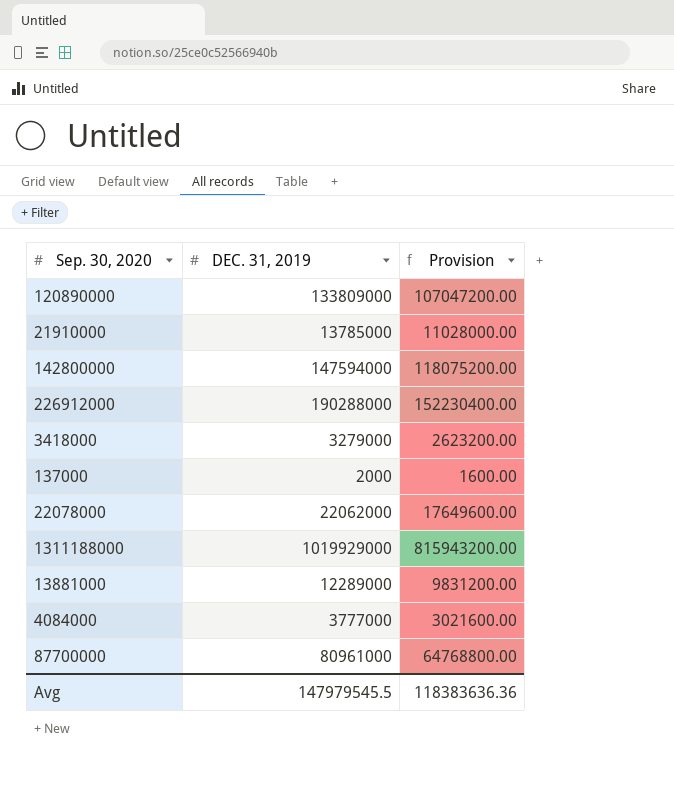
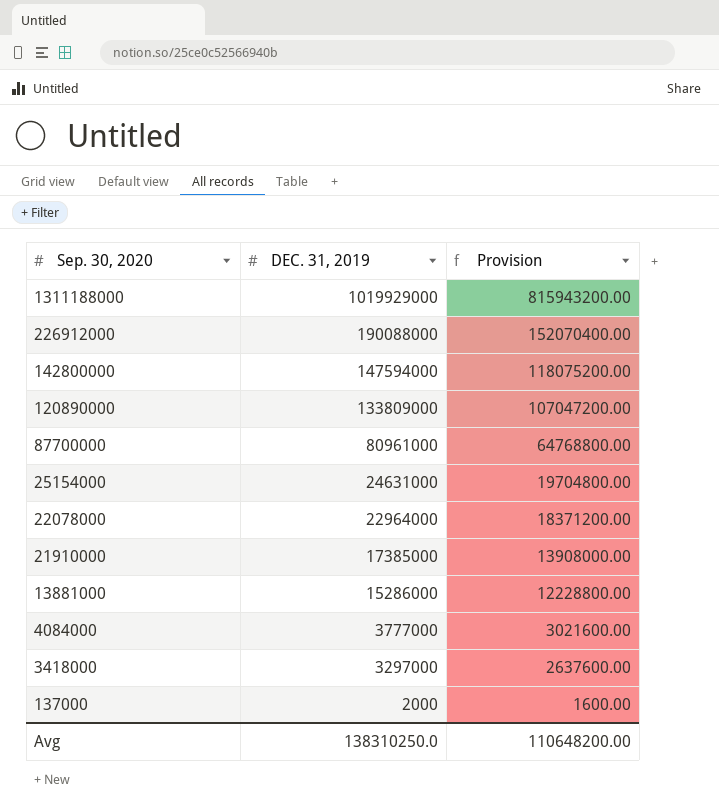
row order: none -> Sep. 30, 2020 descending
226912000 | DEC. 31, 2019: 190288000 -> 190088000
226912000 | Provision: 152230400.00 -> 152070400.00
row 25154000: none -> 24631000 | 19704800.00
22078000 | DEC. 31, 2019: 22062000 -> 22964000
22078000 | Provision: 17649600.00 -> 18371200.00
21910000 | DEC. 31, 2019: 13785000 -> 17385000
21910000 | Provision: 11028000.00 -> 13908000.00
13881000 | DEC. 31, 2019: 12289000 -> 15286000
13881000 | Provision: 9831200.00 -> 12228800.00
3418000 | DEC. 31, 2019: 3279000 -> 3297000
3418000 | Provision: 2623200.00 -> 2637600.00
Avg | DEC. 31, 2019: 147979545.5 -> 138310250.0
Avg | Provision: 118383636.36 -> 110648200.00

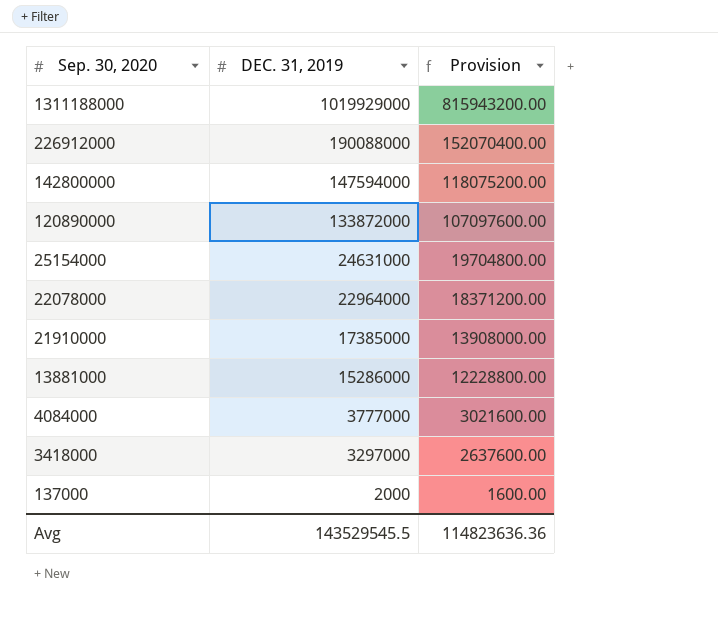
row 87700000: 80961000 | 64768800.00 -> none
120890000 | DEC. 31, 2019: 133809000 -> 133872000
120890000 | Provision: 107047200.00 -> 107097600.00
Avg | DEC. 31, 2019: 138310250.0 -> 143529545.5
Avg | Provision: 110648200.00 -> 114823636.36

